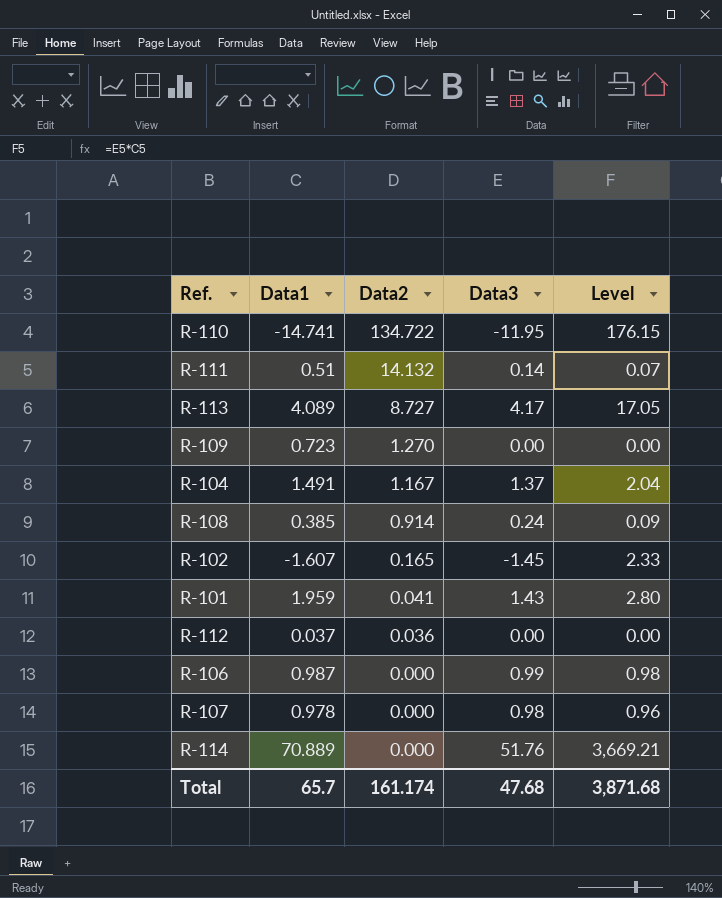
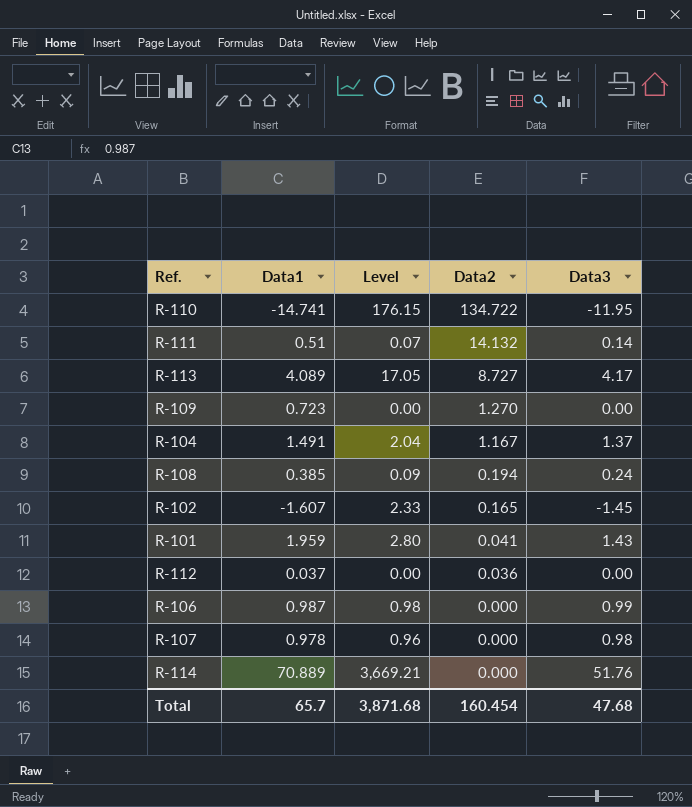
column Level | position: 5 -> 3
R-108 | Data2: 0.914 -> 0.194
Total | Data2: 161.174 -> 160.454

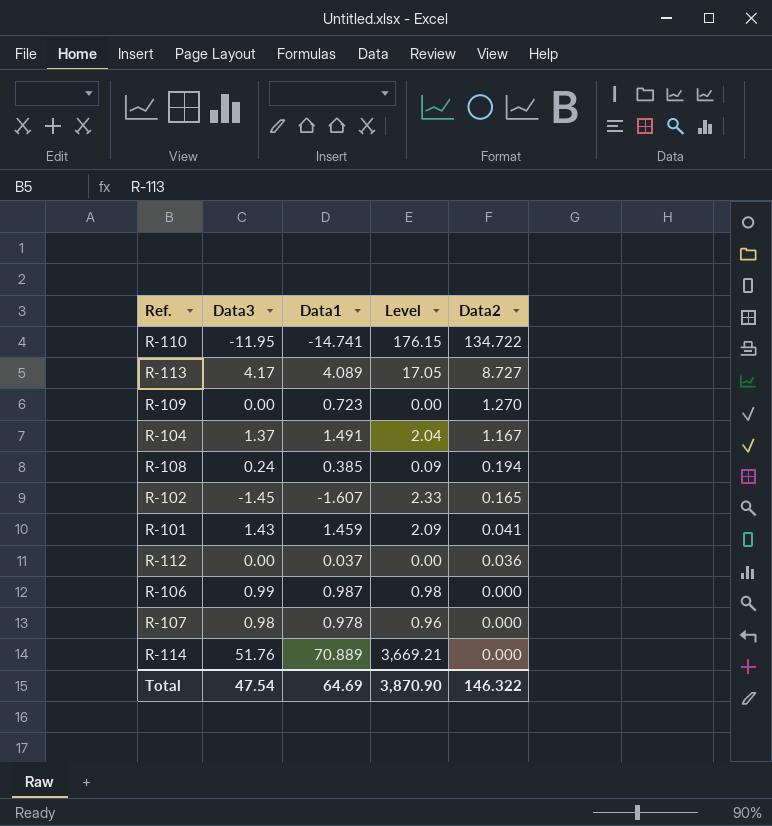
column Data3 | position: 5 -> 2
row R-111: 0.51 | 0.07 | 14.132 | 0.14 -> none
R-101 | Data1: 1.959 -> 1.459
R-101 | Level: 2.80 -> 2.09
Total | Data3: 47.68 -> 47.54
Total | Data1: 65.7 -> 64.69
Total | Level: 3,871.68 -> 3,870.90
Total | Data2: 160.454 -> 146.322

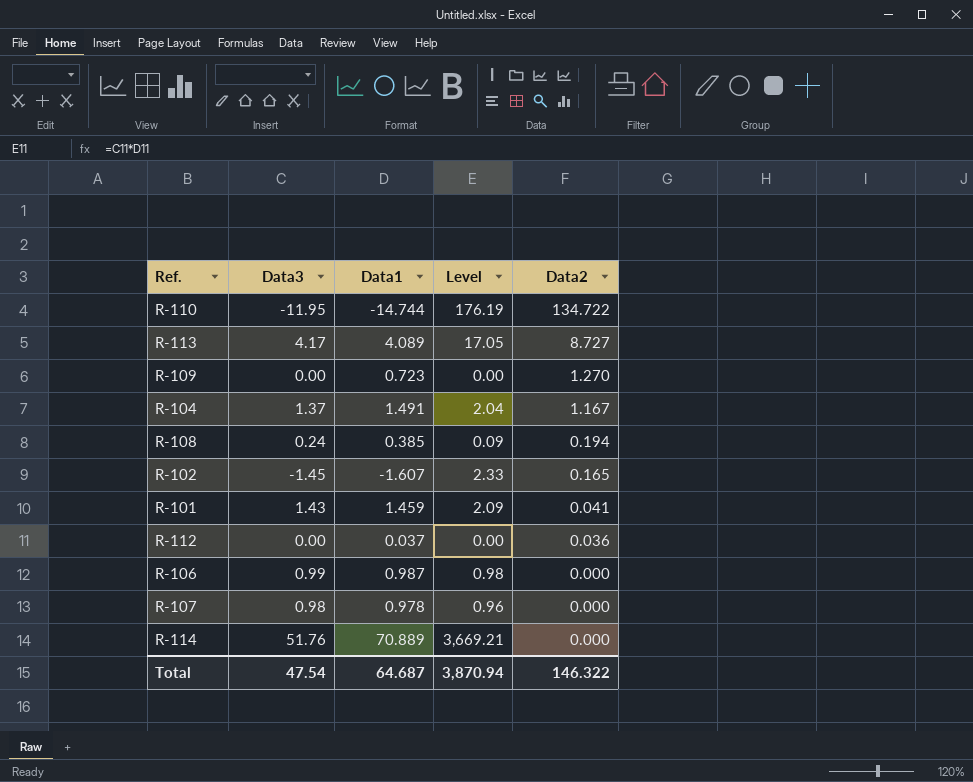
R-110 | Data1: -14.741 -> -14.744
R-110 | Level: 176.15 -> 176.19
Total | Data1: 64.69 -> 64.687
Total | Level: 3,870.90 -> 3,870.94

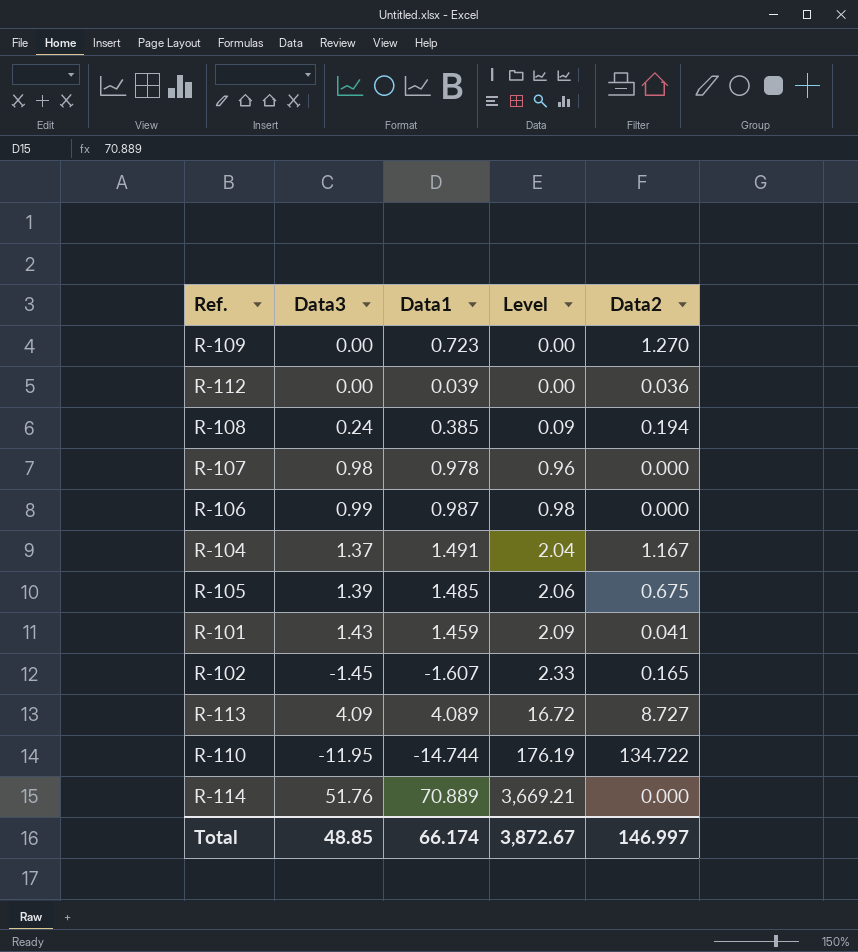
row order: Data2 descending -> Level ascending
R-112 | Data1: 0.037 -> 0.039
row R-105: none -> 1.39 | 1.485 | 2.06 | 0.675
R-113 | Data3: 4.17 -> 4.09
R-113 | Level: 17.05 -> 16.72
Total | Data3: 47.54 -> 48.85
Total | Data1: 64.687 -> 66.174
Total | Level: 3,870.94 -> 3,872.67
Total | Data2: 146.322 -> 146.997

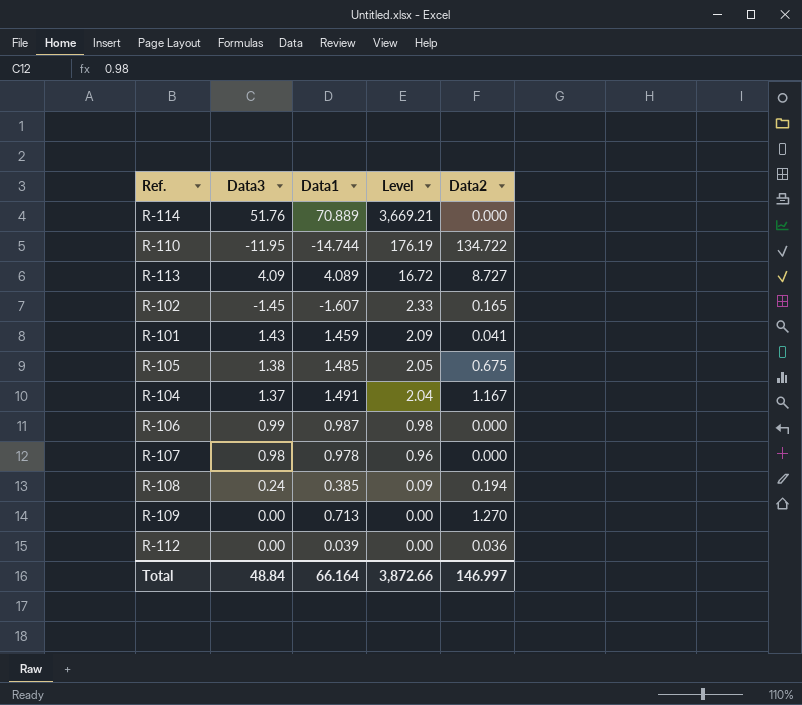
row order: Level ascending -> Level descending
R-105 | Data3: 1.39 -> 1.38
R-105 | Level: 2.06 -> 2.05
R-109 | Data1: 0.723 -> 0.713
Total | Data3: 48.85 -> 48.84
Total | Data1: 66.174 -> 66.164
Total | Level: 3,872.67 -> 3,872.66

